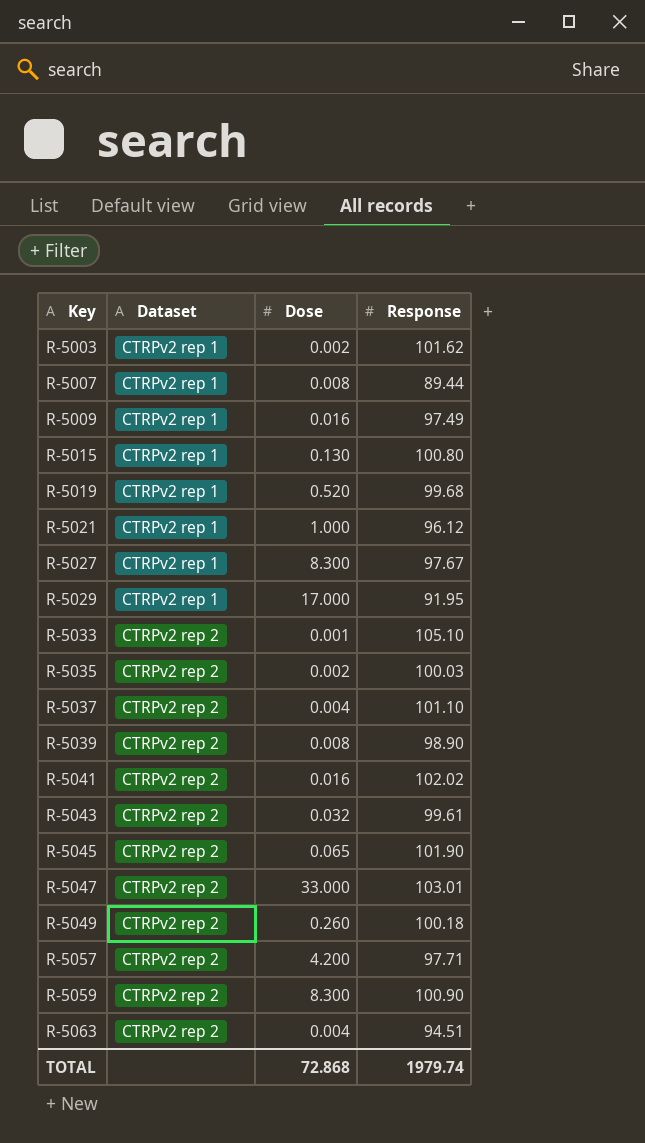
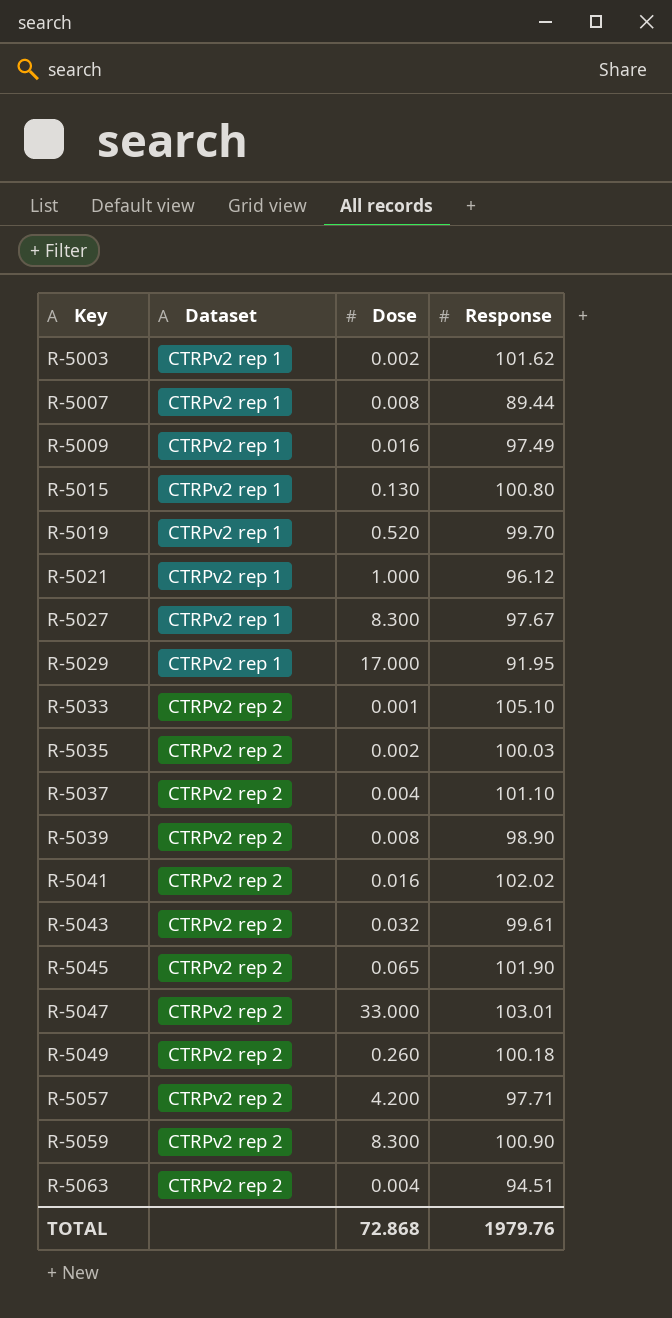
R-5019 | Response: 99.68 -> 99.70
TOTAL | Response: 1979.74 -> 1979.76

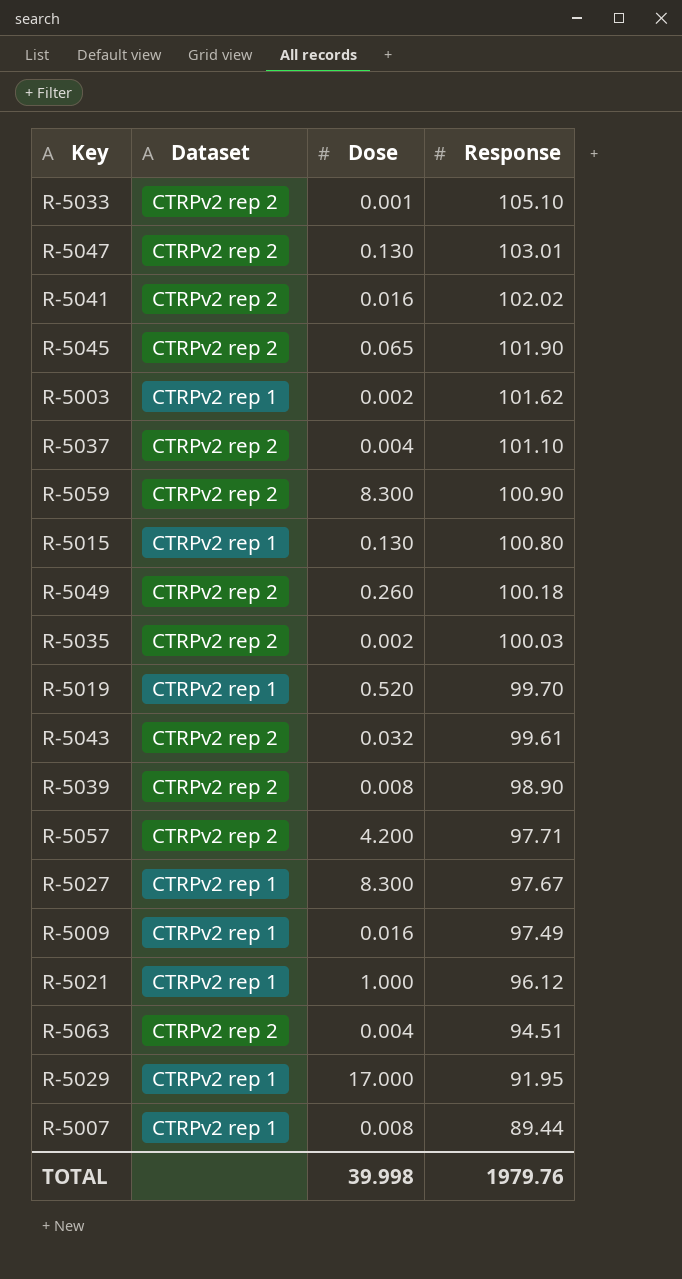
row order: Key ascending -> Response descending
R-5047 | Dose: 33.000 -> 0.130
TOTAL | Dose: 72.868 -> 39.998

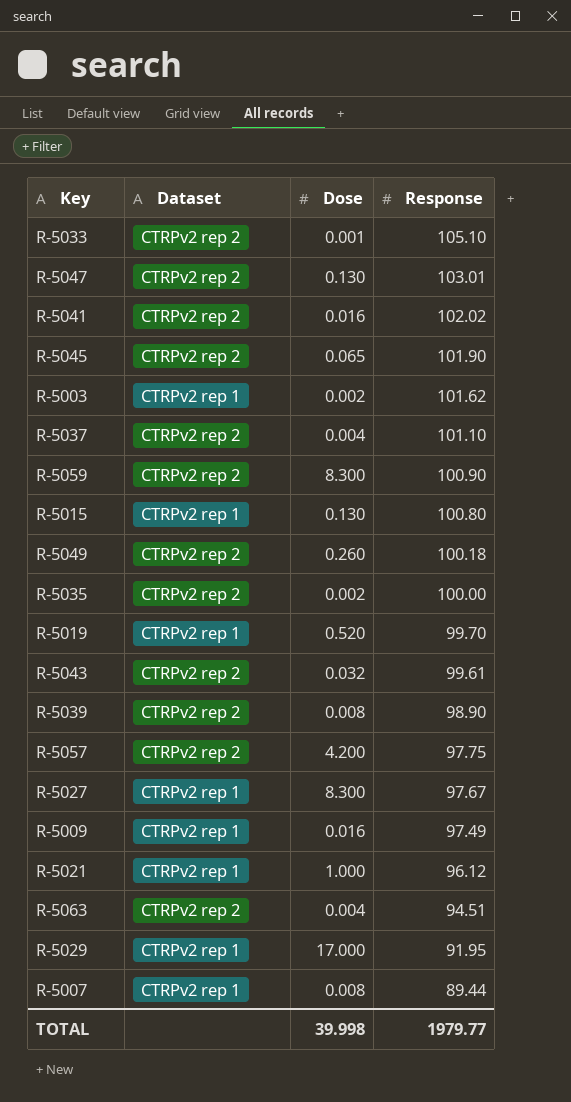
R-5035 | Response: 100.03 -> 100.00
R-5057 | Response: 97.71 -> 97.75
TOTAL | Response: 1979.76 -> 1979.77

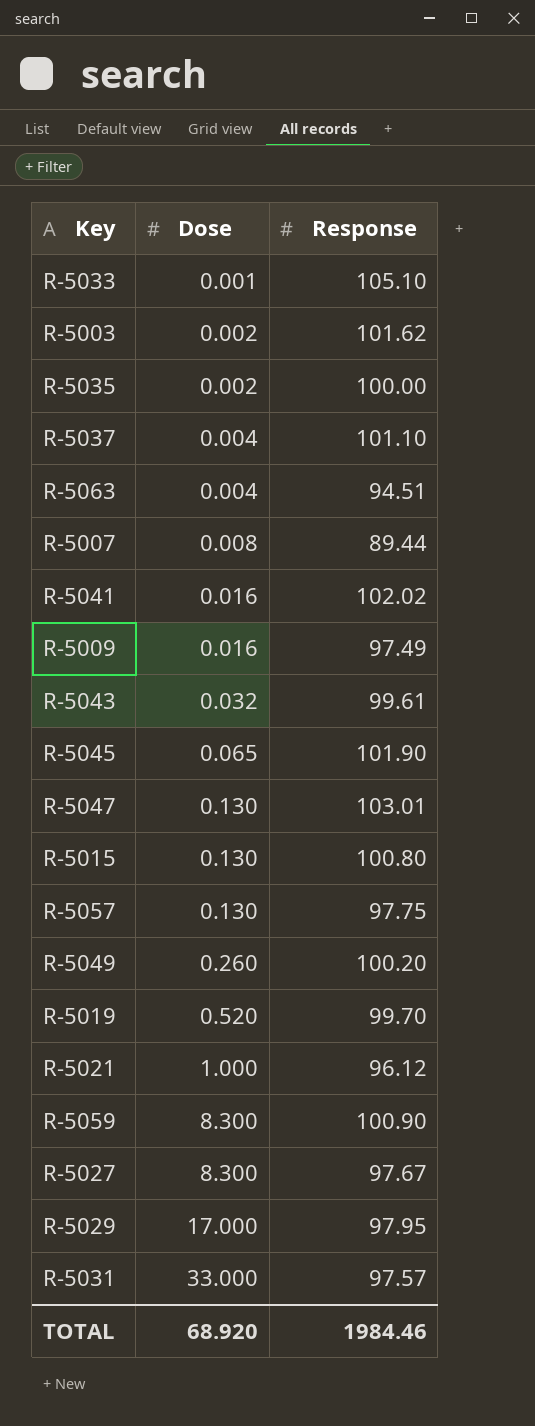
row order: Response descending -> Dose ascending
column Dataset | position: 2 -> none
row R-5039: CTRPv2 rep 2 | 0.008 | 98.90 -> none
R-5057 | Dose: 4.200 -> 0.130
R-5049 | Response: 100.18 -> 100.20
R-5029 | Response: 91.95 -> 97.95
row R-5031: none -> 33.000 | 97.57
TOTAL | Dose: 39.998 -> 68.920
TOTAL | Response: 1979.77 -> 1984.46

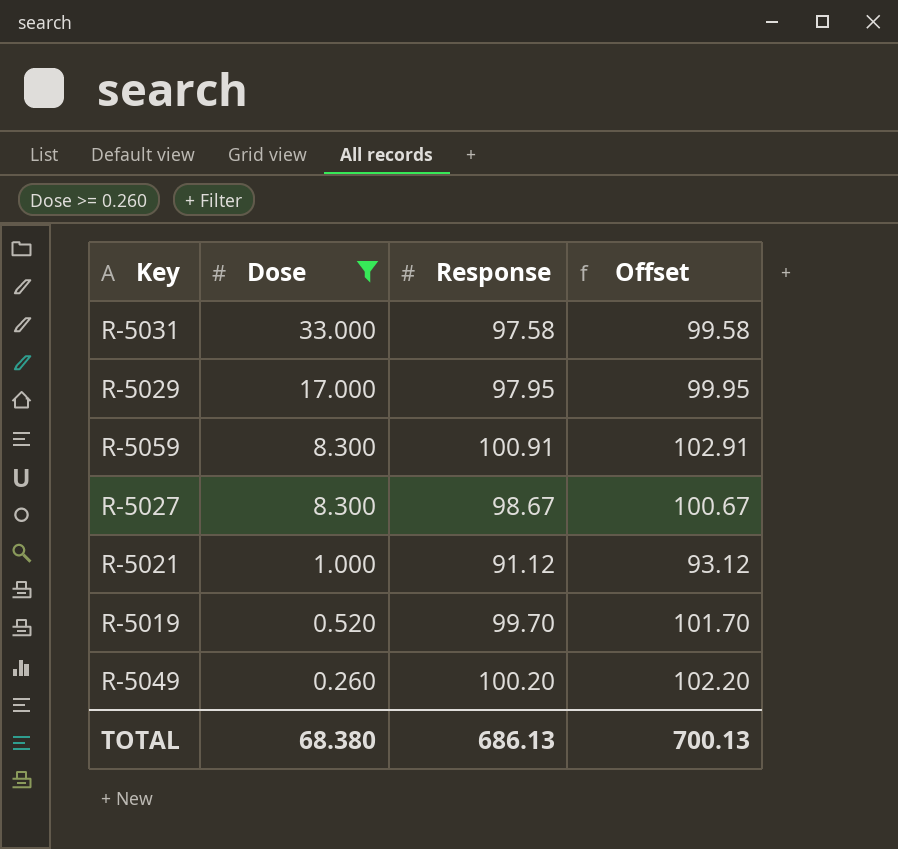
filter: none -> Dose >= 0.260
row order: Dose ascending -> Dose descending
column Offset | formula: none -> [Response] + 2
R-5031 | Response: 97.57 -> 97.58
R-5059 | Response: 100.90 -> 100.91
R-5027 | Response: 97.67 -> 98.67
R-5021 | Response: 96.12 -> 91.12
TOTAL | Dose: 68.920 -> 68.380
TOTAL | Response: 1984.46 -> 686.13

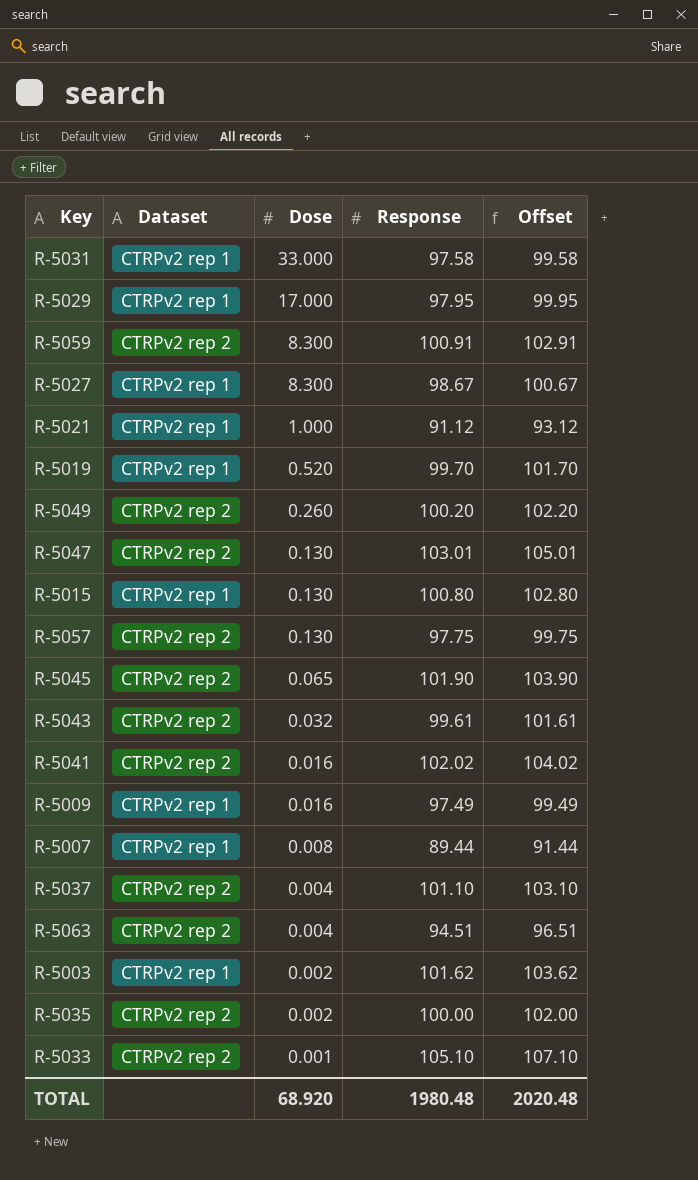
filter: Dose >= 0.260 -> none
column Dataset | position: none -> 2
TOTAL | Dose: 68.380 -> 68.920
TOTAL | Response: 686.13 -> 1980.48
TOTAL | Offset: 700.13 -> 2020.48

